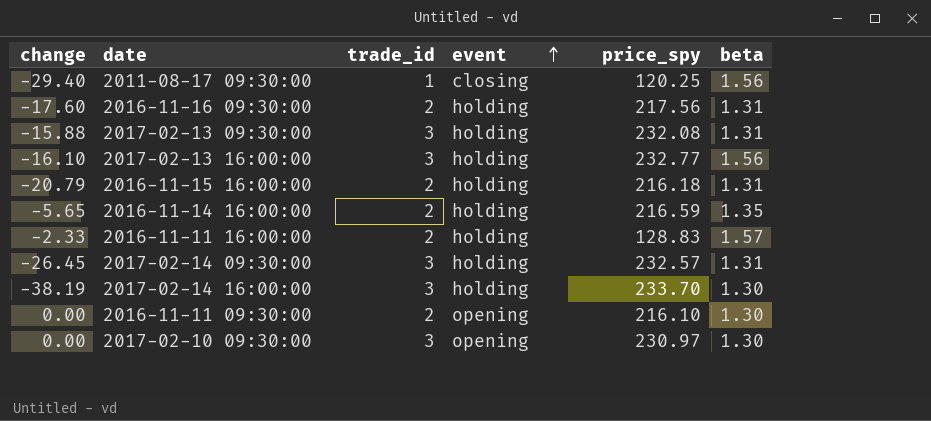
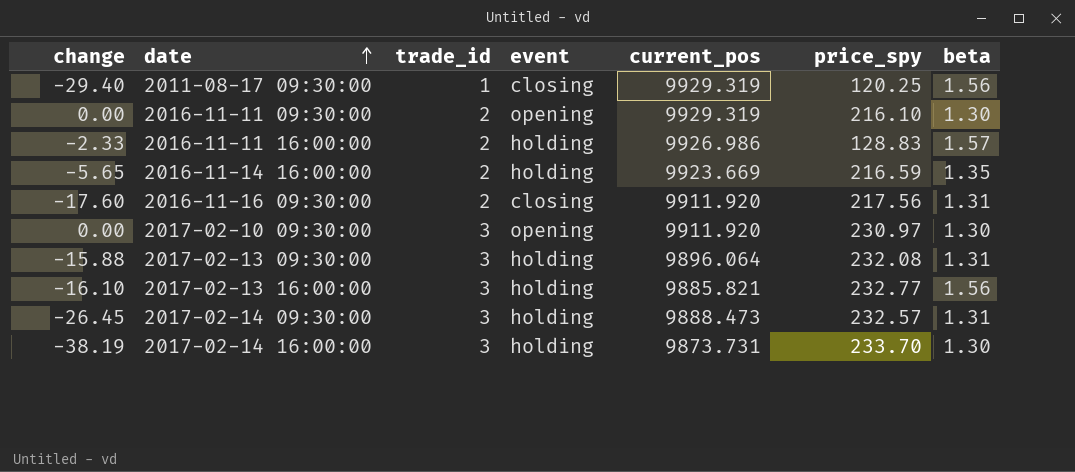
row order: event ascending -> date ascending
column current_pos | position: none -> 5
row 2016-11-15 16:00:00: -20.79 | 2 | holding | 216.18 | 1.31 -> none
2016-11-16 09:30:00 | event: holding -> closing

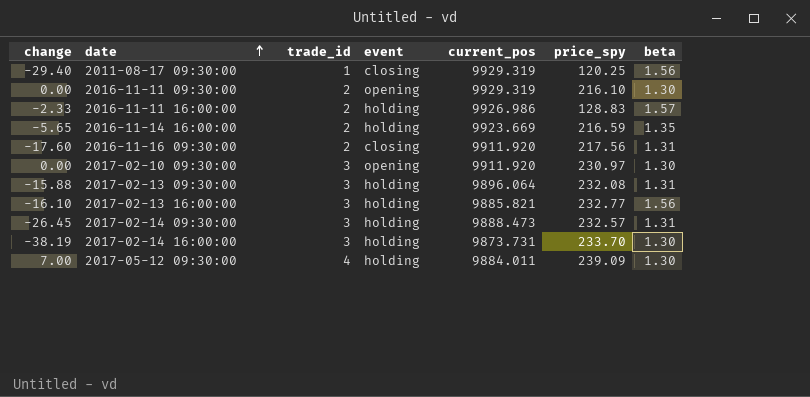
row 2017-05-12 09:30:00: none -> 7.00 | 4 | holding | 9884.011 | 239.09 | 1.30

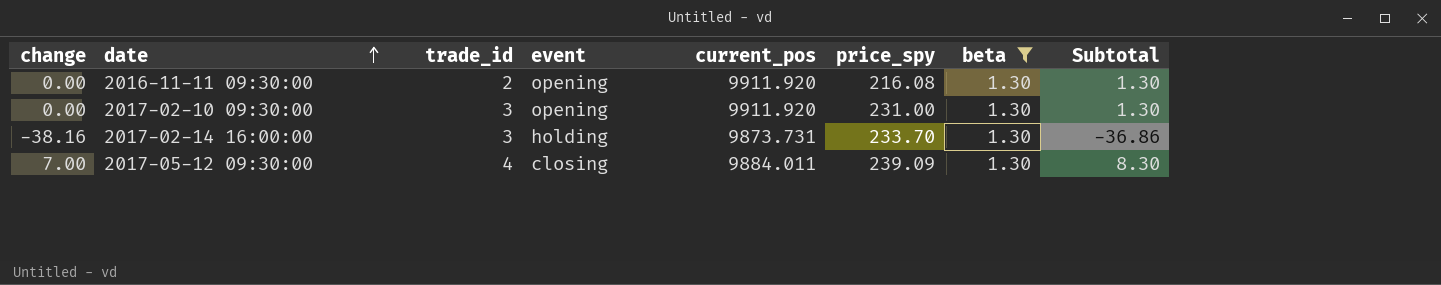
filter: none -> beta = 1.30
column Subtotal | formula: none -> [change] + [beta]
2016-11-11 09:30:00 | current_pos: 9929.319 -> 9911.920
2016-11-11 09:30:00 | price_spy: 216.10 -> 216.08
2017-02-10 09:30:00 | price_spy: 230.97 -> 231.00
2017-02-14 16:00:00 | change: -38.19 -> -38.16
2017-05-12 09:30:00 | event: holding -> closing

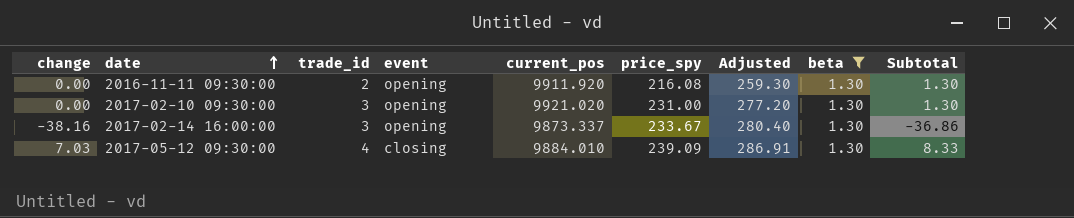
column Adjusted | formula: none -> [price_spy] * 1.2
2017-02-10 09:30:00 | current_pos: 9911.920 -> 9921.020
2017-02-14 16:00:00 | event: holding -> opening
2017-02-14 16:00:00 | current_pos: 9873.731 -> 9873.337
2017-02-14 16:00:00 | price_spy: 233.70 -> 233.67
2017-05-12 09:30:00 | change: 7.00 -> 7.03
2017-05-12 09:30:00 | current_pos: 9884.011 -> 9884.010
2017-05-12 09:30:00 | Subtotal: 8.30 -> 8.33

